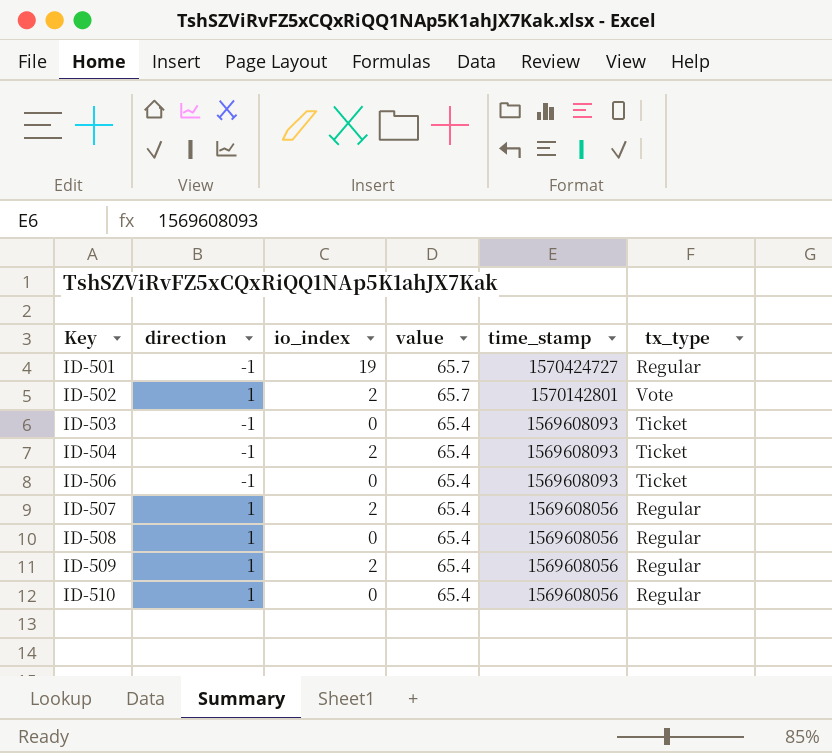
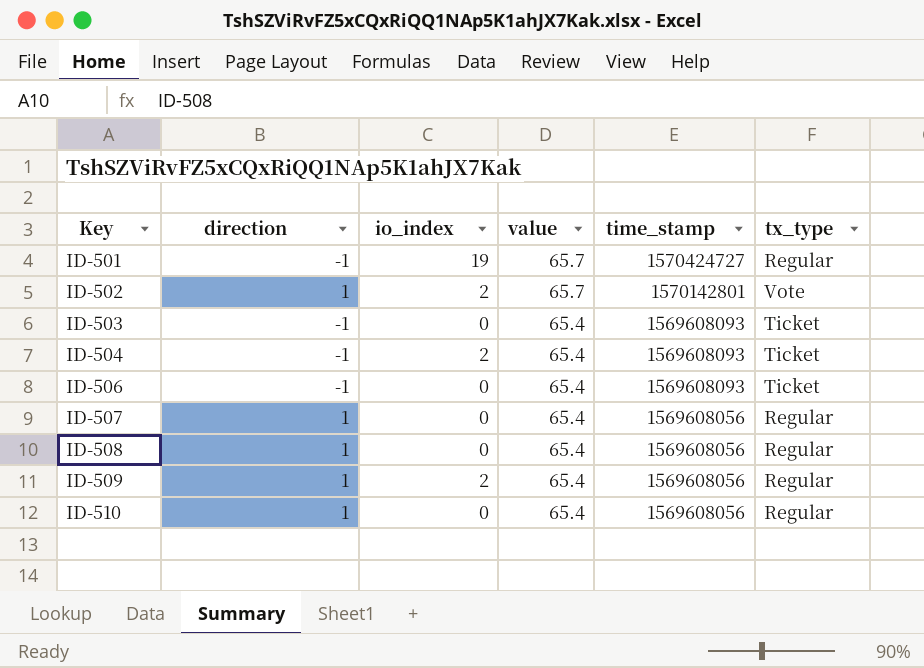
ID-507 | io_index: 2 -> 0

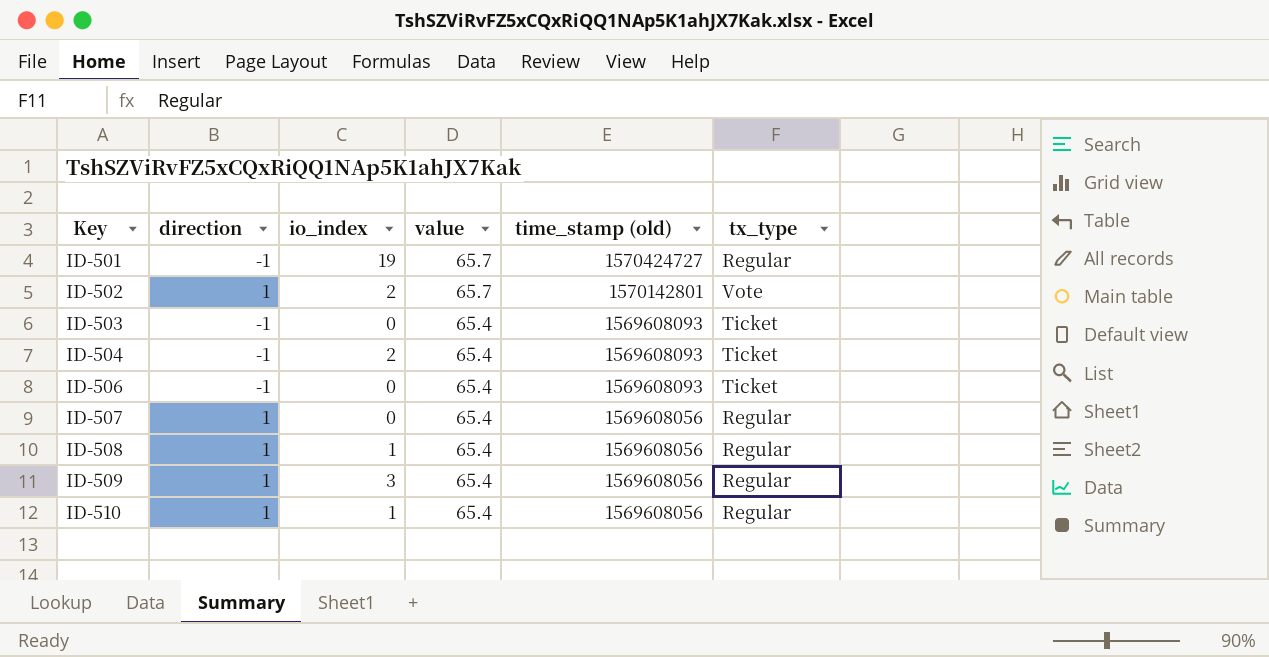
column name: time_stamp -> time_stamp (old)
ID-508 | io_index: 0 -> 1
ID-509 | io_index: 2 -> 3
ID-510 | io_index: 0 -> 1

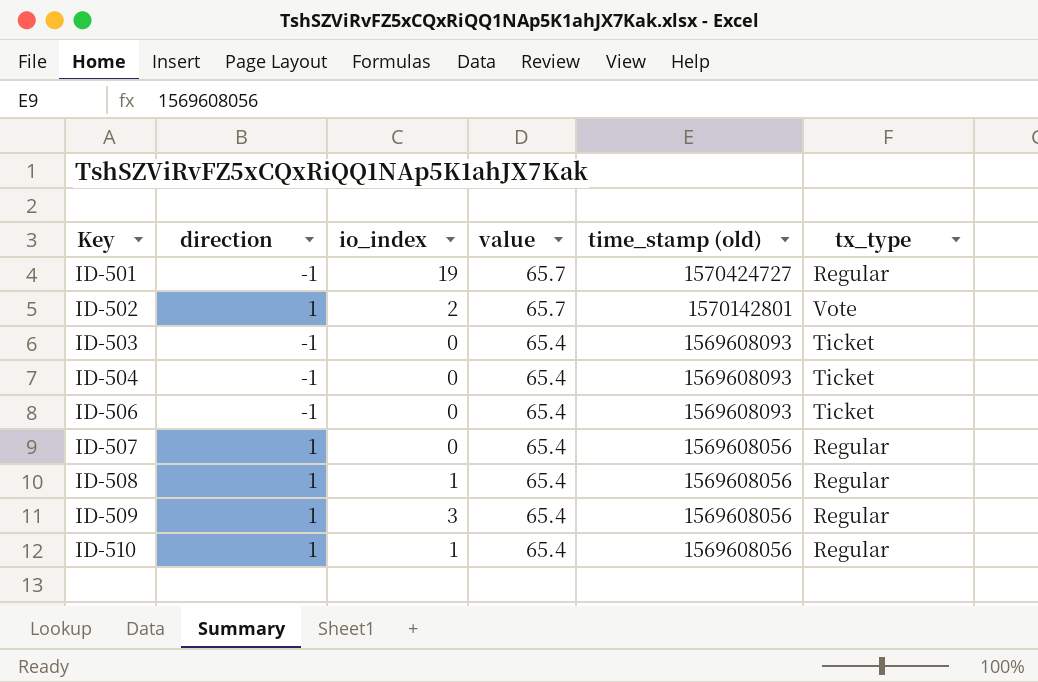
ID-504 | io_index: 2 -> 0

